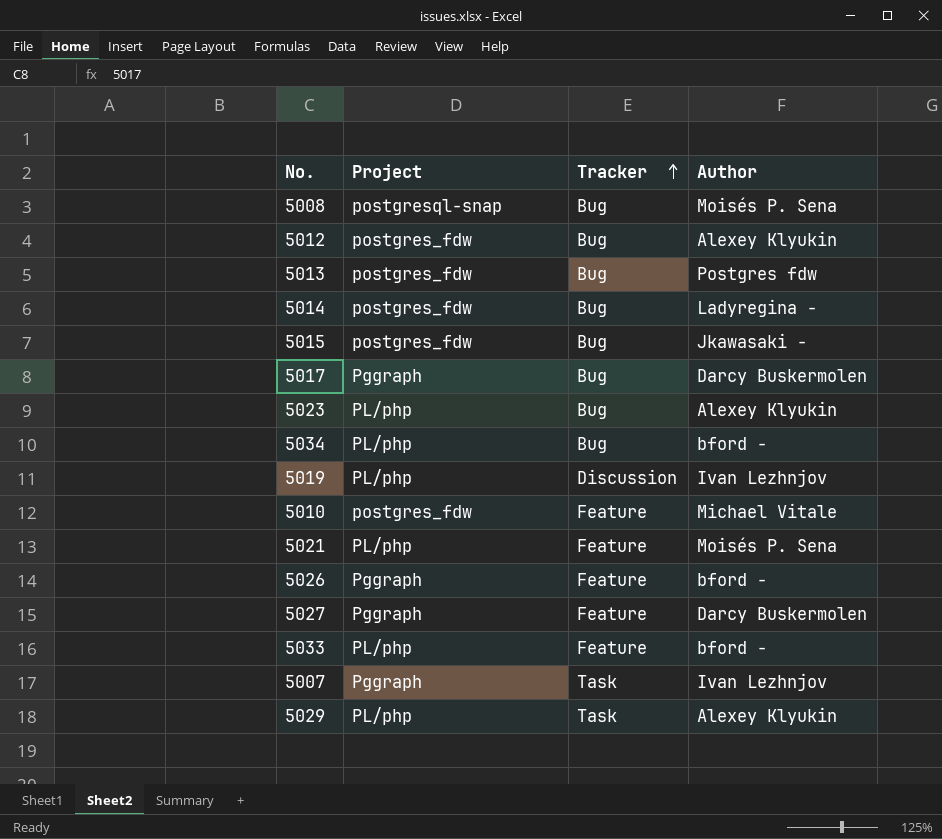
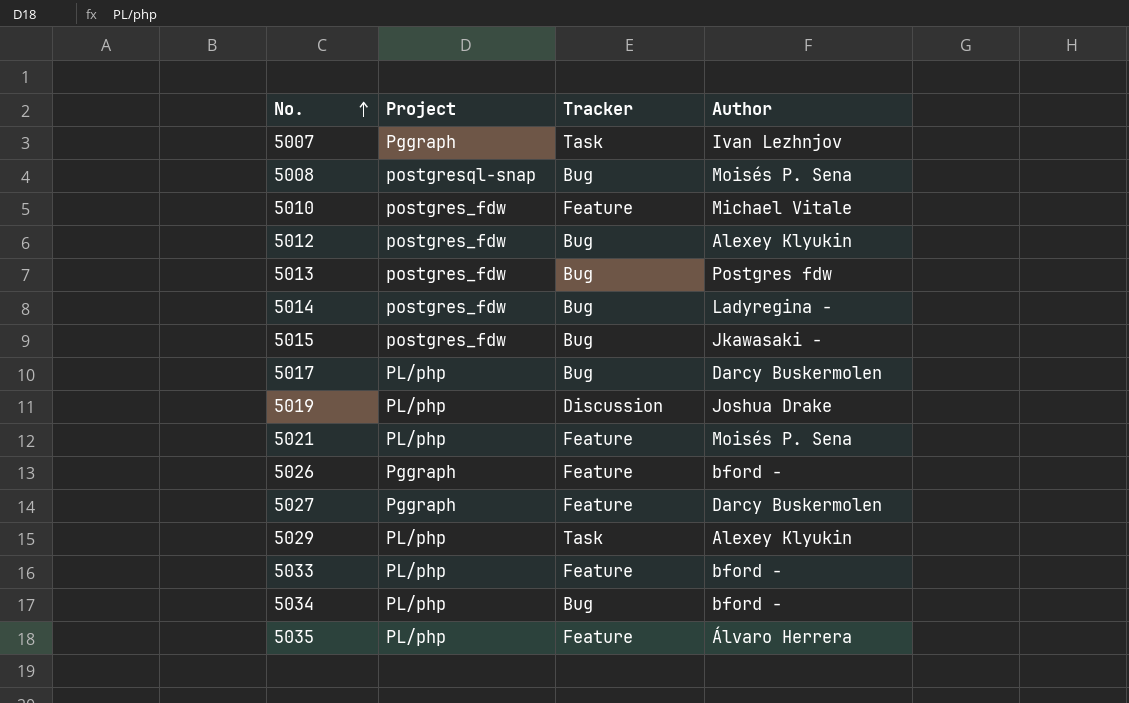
row order: Tracker ascending -> No. ascending
row 5023: PL/php | Bug | Alexey Klyukin -> none
5017 | Project: Pggraph -> PL/php
5019 | Author: Ivan Lezhnjov -> Joshua Drake
row 5035: none -> PL/php | Feature | Álvaro Herrera

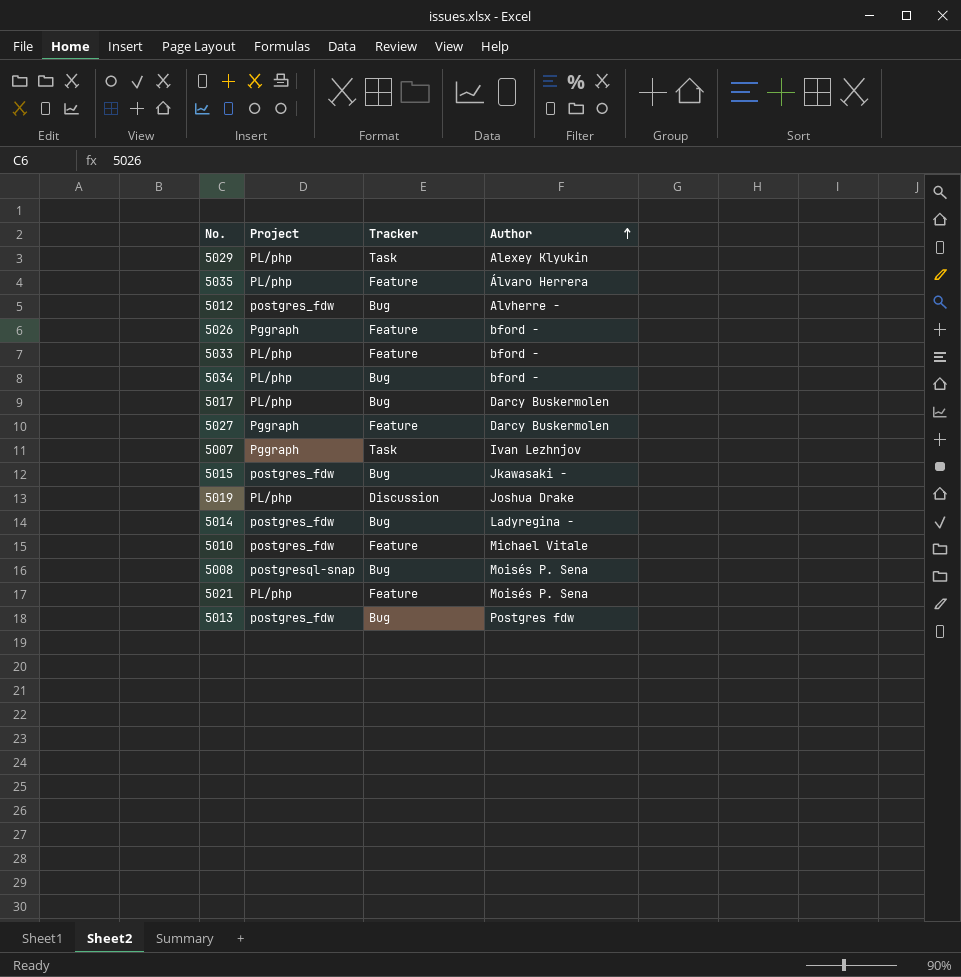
row order: No. ascending -> Author ascending
5012 | Author: Alexey Klyukin -> Alvherre -

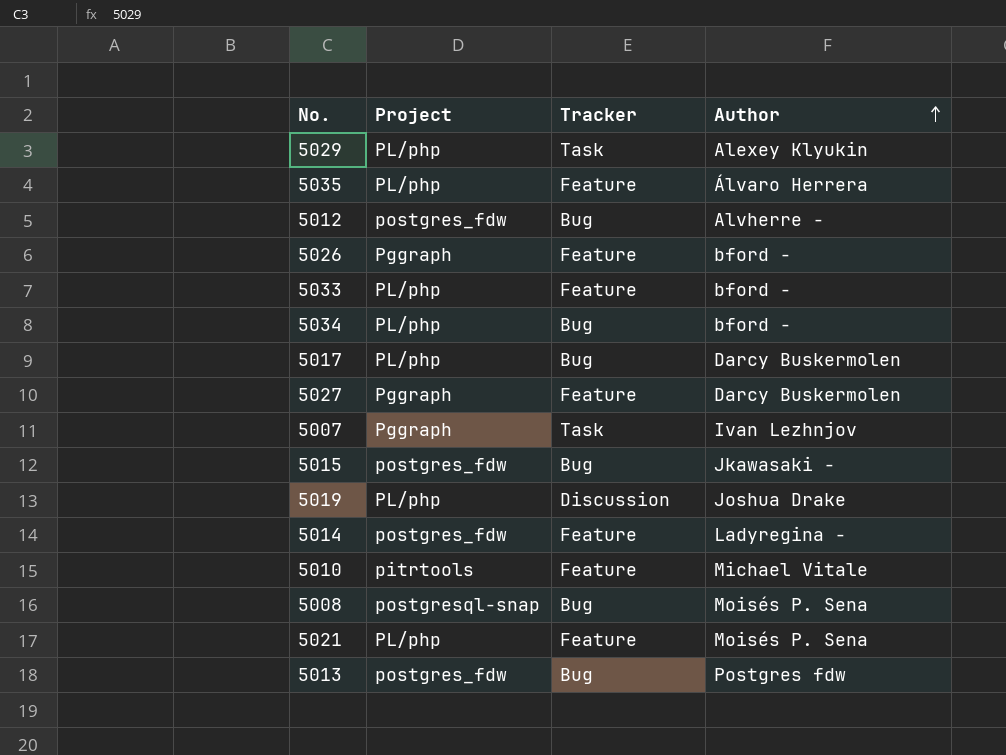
5014 | Tracker: Bug -> Feature
5010 | Project: postgres_fdw -> pitrtools

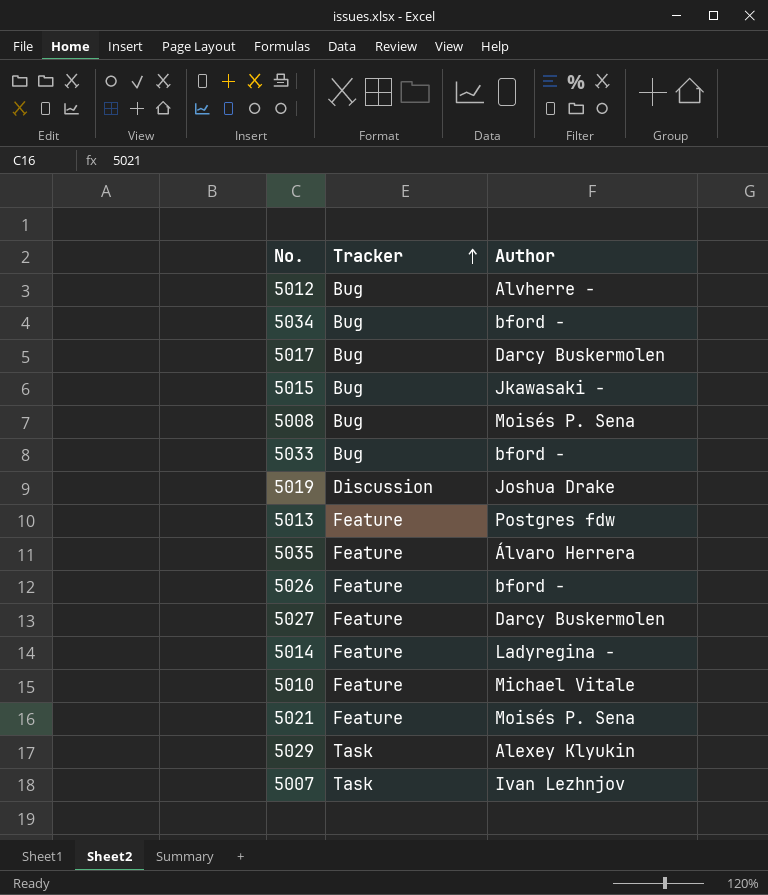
row order: Author ascending -> Tracker ascending
column Project | position: 2 -> none
5033 | Tracker: Feature -> Bug
5013 | Tracker: Bug -> Feature

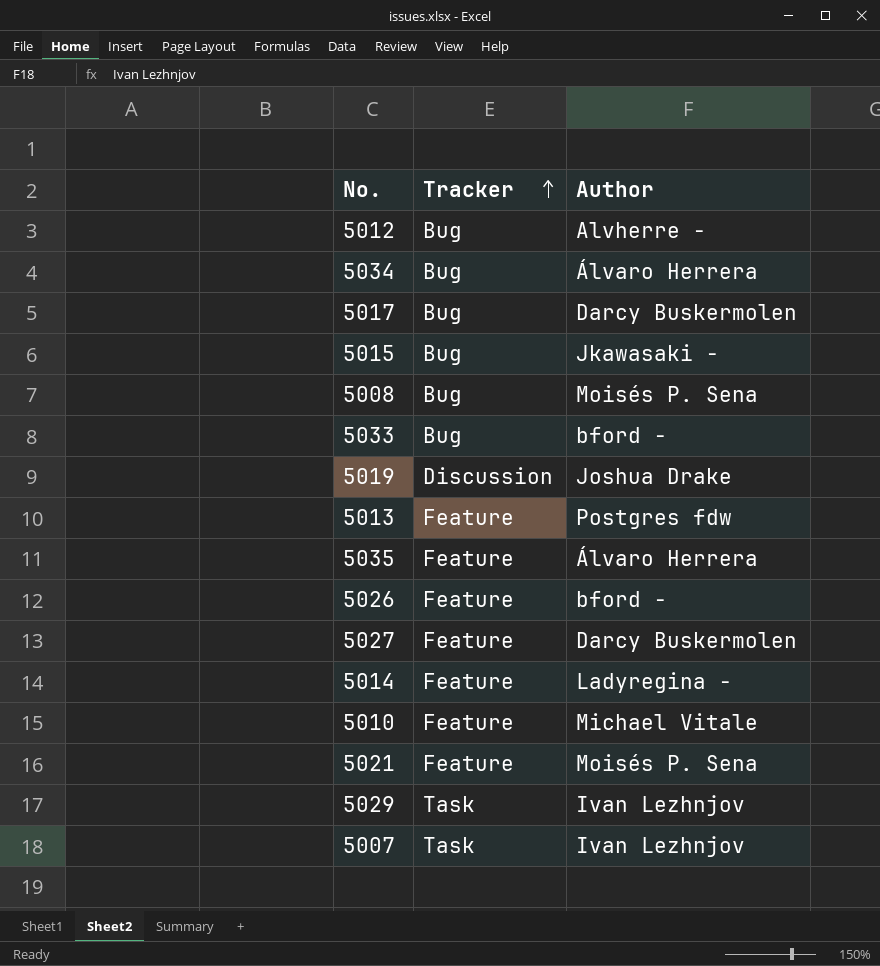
5034 | Author: bford - -> Álvaro Herrera
5029 | Author: Alexey Klyukin -> Ivan Lezhnjov

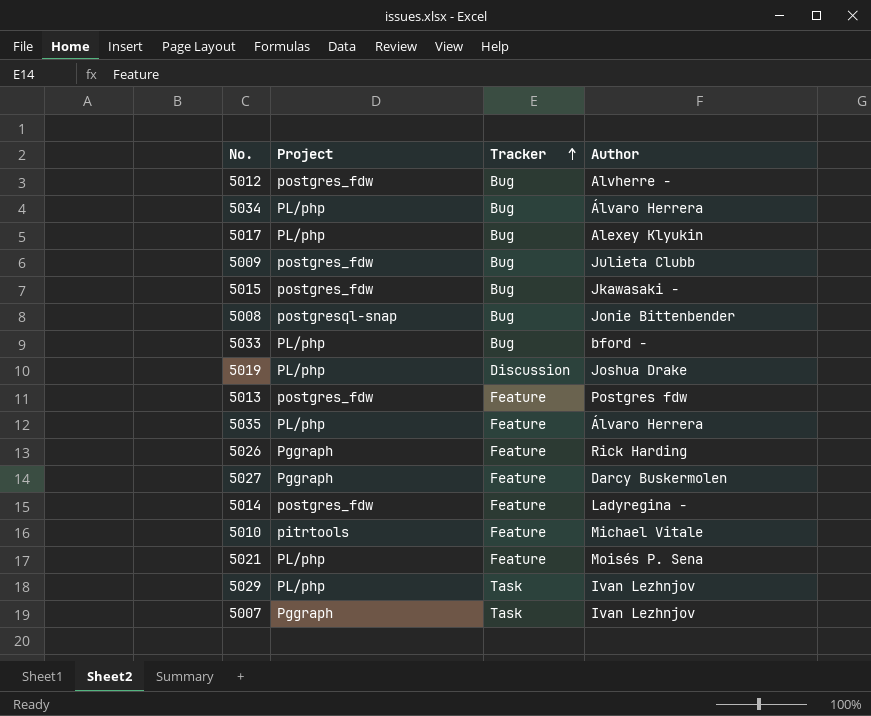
column Project | position: none -> 2
5017 | Author: Darcy Buskermolen -> Alexey Klyukin
row 5009: none -> postgres_fdw | Bug | Julieta Clubb
5008 | Author: Moisés P. Sena -> Jonie Bittenbender
5026 | Author: bford - -> Rick Harding

